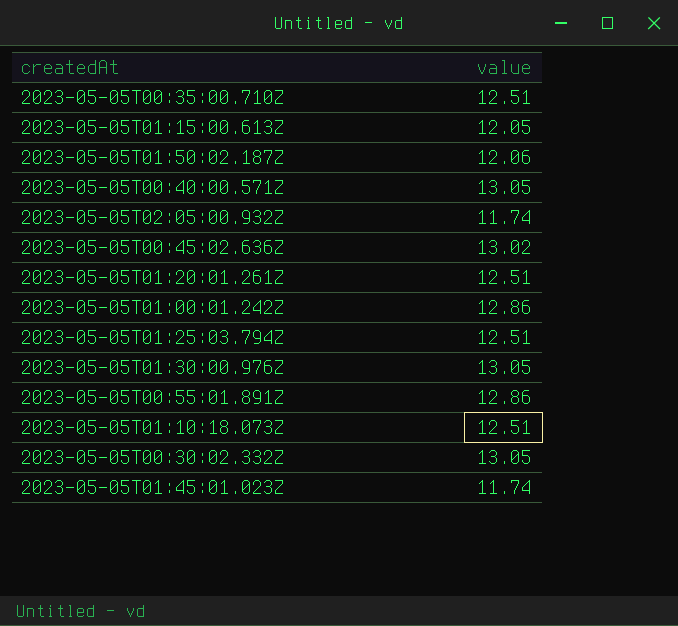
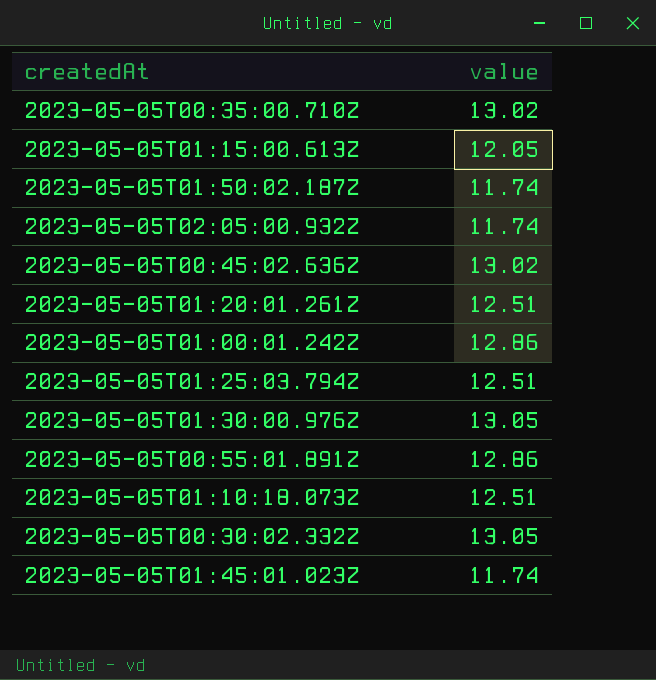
row 2023-05-05T00:40:00.571Z: 13.05 -> none
2023-05-05T00:35:00.710Z | value: 12.51 -> 13.02
2023-05-05T01:50:02.187Z | value: 12.06 -> 11.74

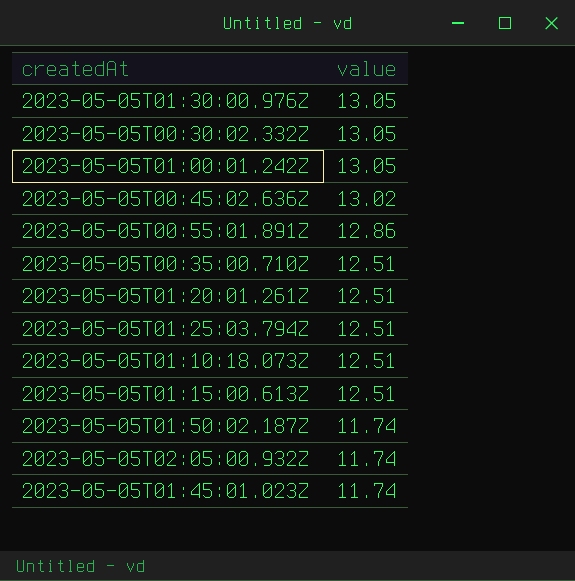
row order: none -> value descending
2023-05-05T01:00:01.242Z | value: 12.86 -> 13.05
2023-05-05T00:35:00.710Z | value: 13.02 -> 12.51
2023-05-05T01:15:00.613Z | value: 12.05 -> 12.51

